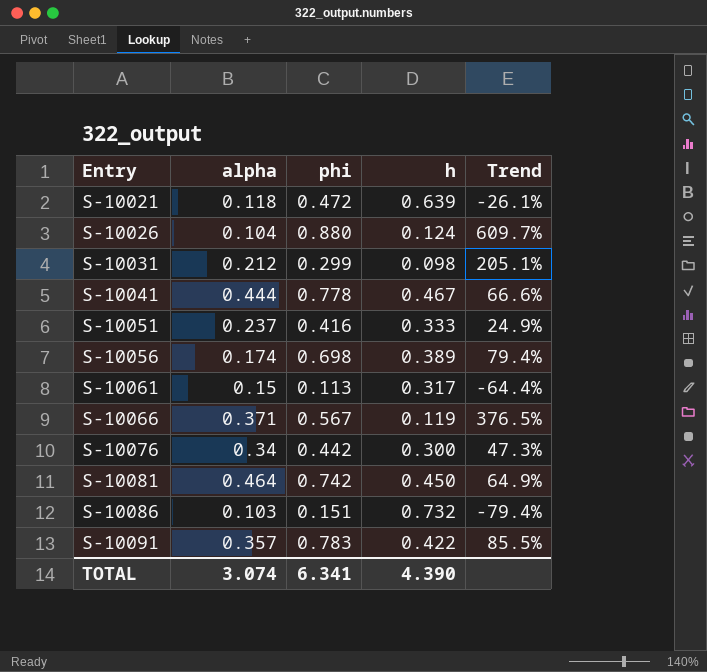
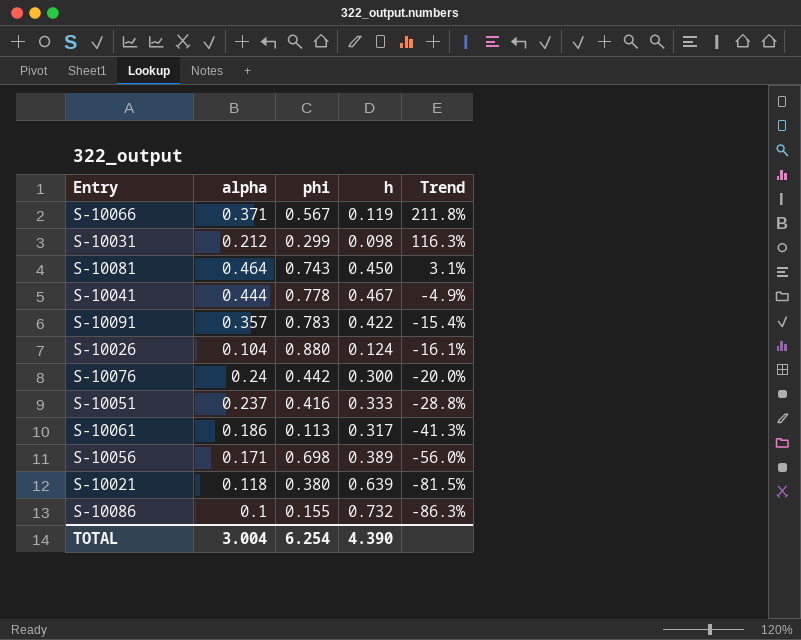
row order: Entry ascending -> Trend descending
column Trend | formula: ([phi] - [h]) / [h] -> ([alpha] - [h]) / [h]
S-10081 | phi: 0.742 -> 0.743
S-10076 | alpha: 0.34 -> 0.24
S-10061 | alpha: 0.15 -> 0.186
S-10056 | alpha: 0.174 -> 0.171
S-10021 | phi: 0.472 -> 0.380
S-10086 | alpha: 0.103 -> 0.1
S-10086 | phi: 0.151 -> 0.155
TOTAL | alpha: 3.074 -> 3.004
TOTAL | phi: 6.341 -> 6.254

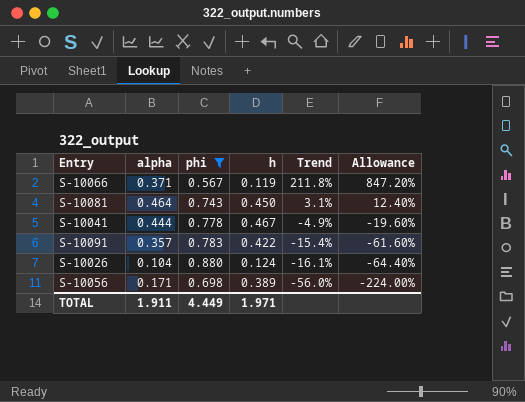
filter: none -> phi >= 0.567
column Allowance | formula: none -> [Trend] * 4
TOTAL | alpha: 3.004 -> 1.911
TOTAL | phi: 6.254 -> 4.449
TOTAL | h: 4.390 -> 1.971

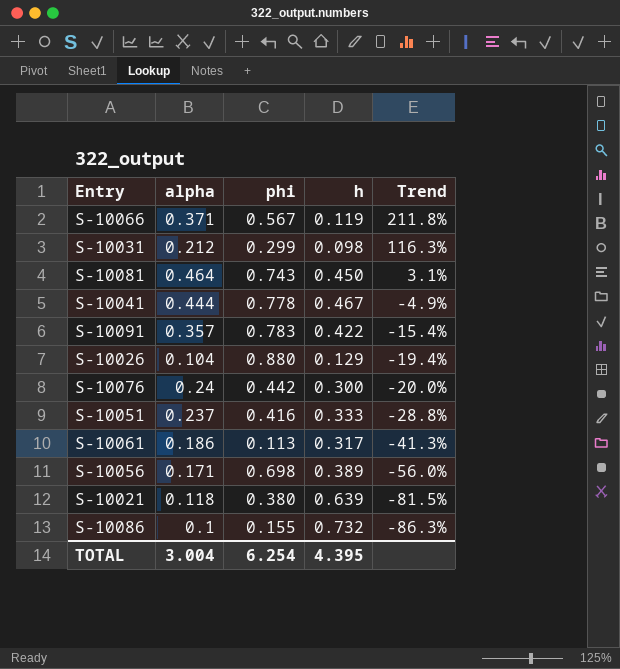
filter: phi >= 0.567 -> none
column Allowance | formula: [Trend] * 4 -> none
S-10026 | h: 0.124 -> 0.129
S-10026 | Trend: -16.1% -> -19.4%
TOTAL | alpha: 1.911 -> 3.004
TOTAL | phi: 4.449 -> 6.254
TOTAL | h: 1.971 -> 4.395

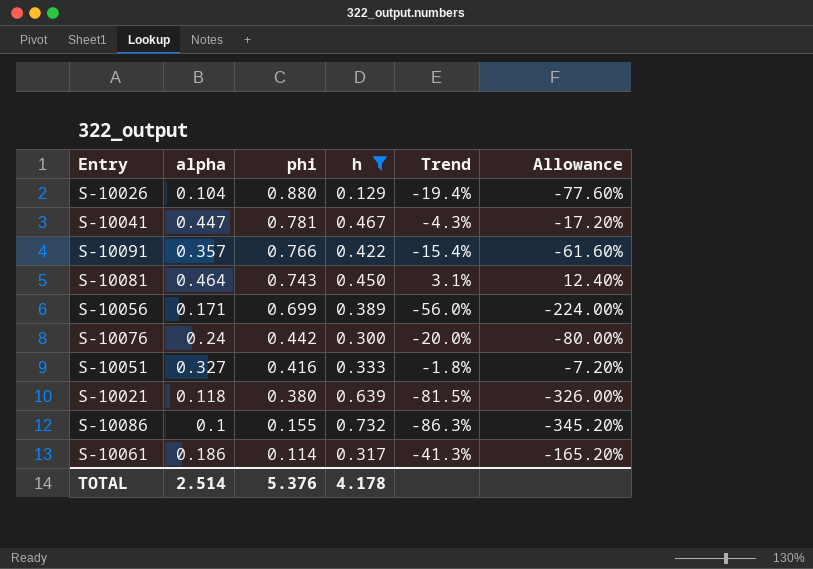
filter: none -> h >= 0.129
row order: Trend descending -> phi descending
column Allowance | formula: none -> [Trend] * 4
S-10041 | alpha: 0.444 -> 0.447
S-10041 | phi: 0.778 -> 0.781
S-10041 | Trend: -4.9% -> -4.3%
S-10091 | phi: 0.783 -> 0.766
S-10056 | phi: 0.698 -> 0.699
S-10051 | alpha: 0.237 -> 0.327
S-10051 | Trend: -28.8% -> -1.8%
S-10061 | phi: 0.113 -> 0.114
TOTAL | alpha: 3.004 -> 2.514
TOTAL | phi: 6.254 -> 5.376
TOTAL | h: 4.395 -> 4.178

